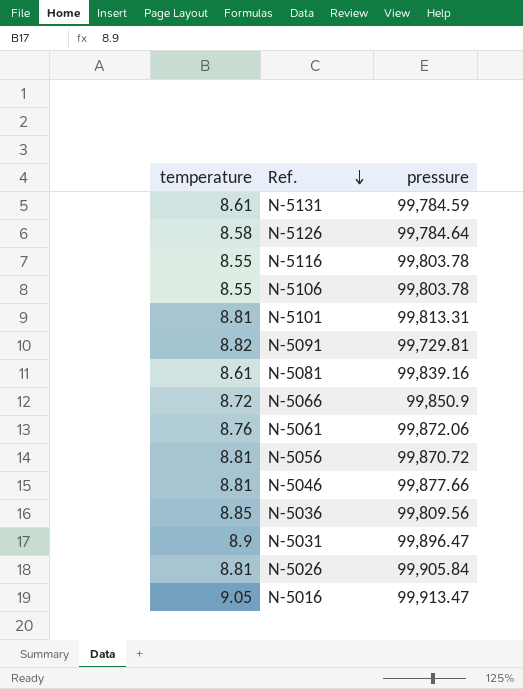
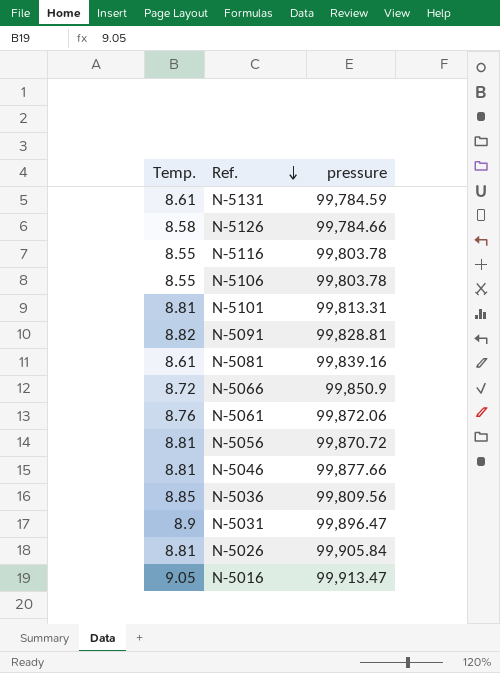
column name: temperature -> Temp.
N-5126 | pressure: 99,784.64 -> 99,784.66
N-5091 | pressure: 99,729.81 -> 99,828.81

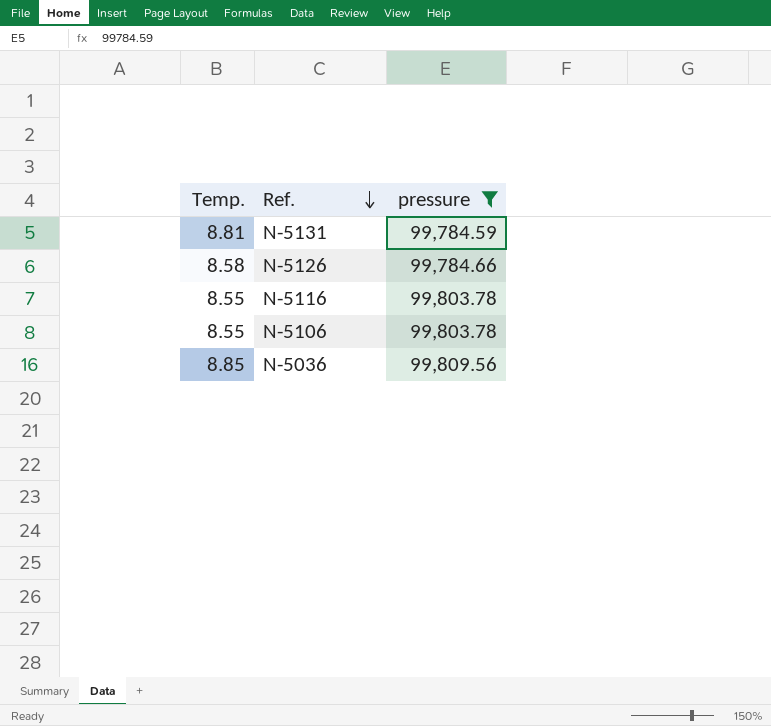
filter: none -> pressure <= 99,809.56
N-5131 | Temp.: 8.61 -> 8.81

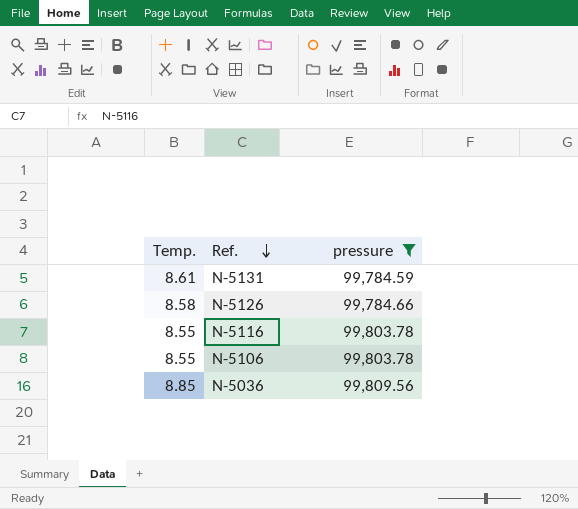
N-5131 | Temp.: 8.81 -> 8.61

